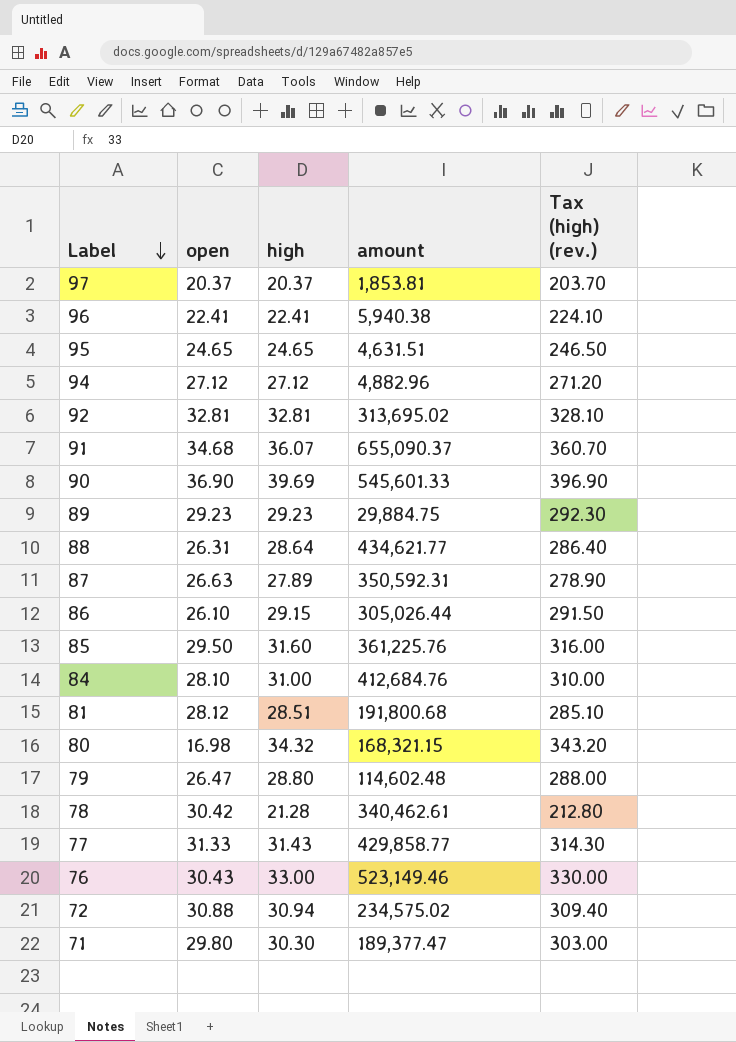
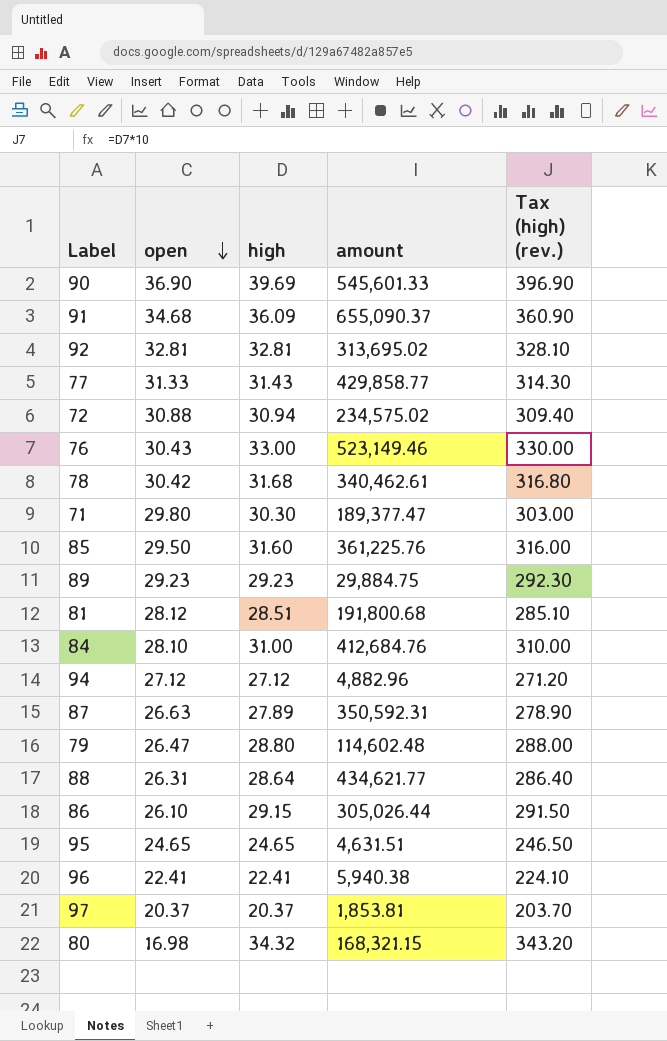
row order: Label descending -> open descending
91 | high: 36.07 -> 36.09
91 | Tax (high) (rev.): 360.70 -> 360.90
78 | high: 21.28 -> 31.68
78 | Tax (high) (rev.): 212.80 -> 316.80

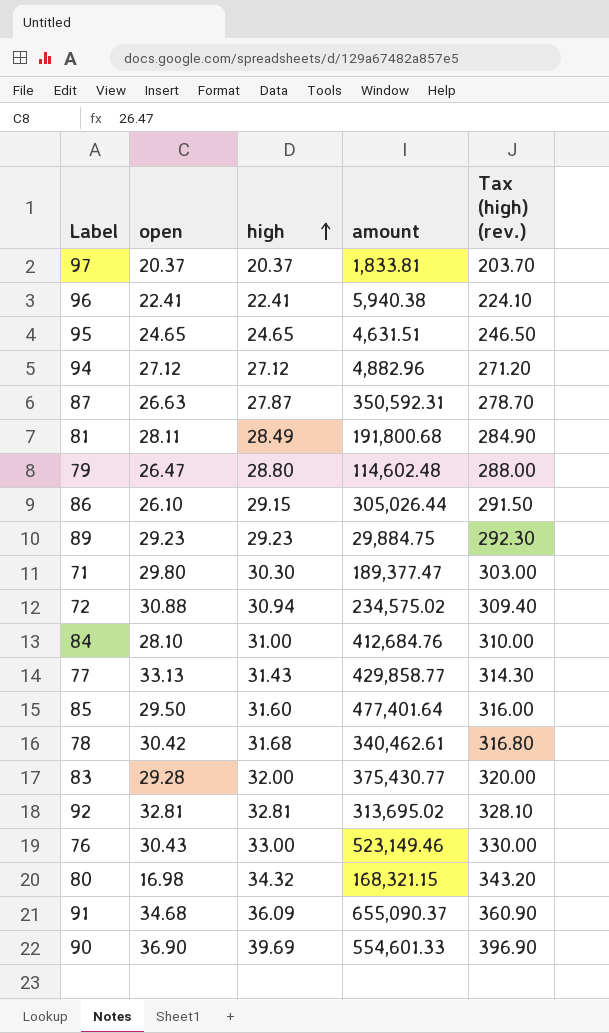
row order: open descending -> high ascending
row 88: 26.31 | 28.64 | 434,621.77 | 286.40 -> none
97 | amount: 1,853.81 -> 1,833.81
87 | high: 27.89 -> 27.87
87 | Tax (high) (rev.): 278.90 -> 278.70
81 | open: 28.12 -> 28.11
81 | high: 28.51 -> 28.49
81 | Tax (high) (rev.): 285.10 -> 284.90
77 | open: 31.33 -> 33.13
85 | amount: 361,225.76 -> 477,401.64
row 83: none -> 29.28 | 32.00 | 375,430.77 | 320.00
90 | amount: 545,601.33 -> 554,601.33

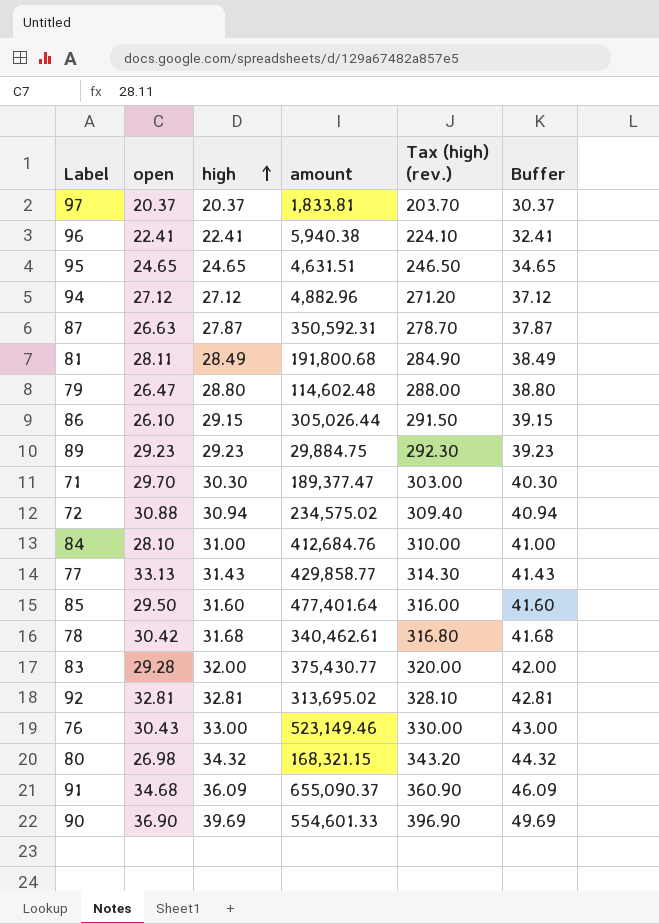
column Buffer | formula: none -> [high] + 10
71 | open: 29.80 -> 29.70
80 | open: 16.98 -> 26.98

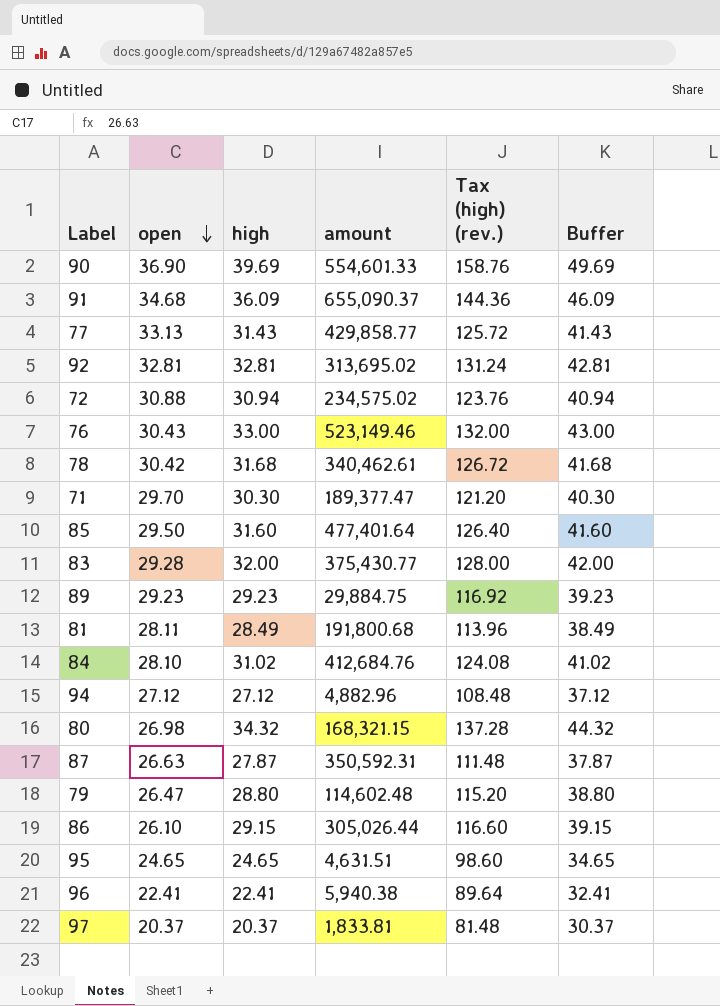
row order: high ascending -> open descending
column Tax (high) (rev.) | formula: [high] * 10 -> [high] * 4
84 | high: 31.00 -> 31.02
84 | Buffer: 41.00 -> 41.02

